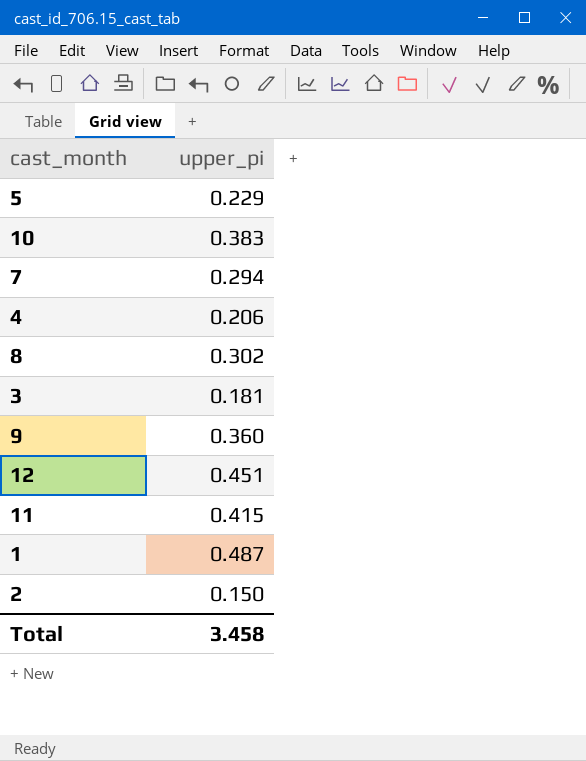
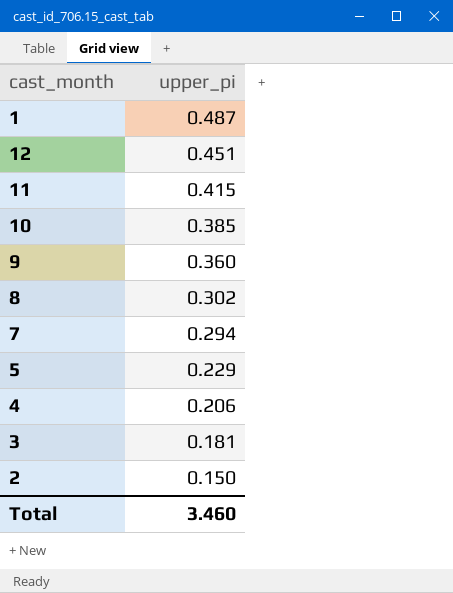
row order: none -> upper_pi descending
10 | upper_pi: 0.383 -> 0.385
Total | upper_pi: 3.458 -> 3.460

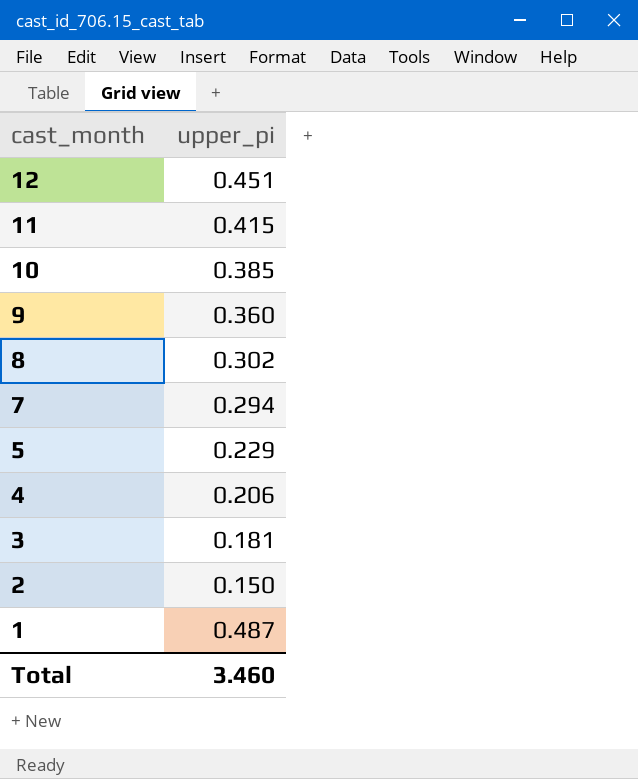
row order: upper_pi descending -> cast_month descending

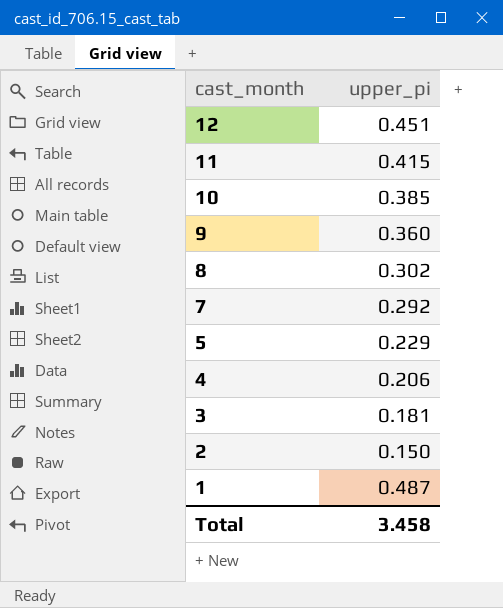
7 | upper_pi: 0.294 -> 0.292
Total | upper_pi: 3.460 -> 3.458

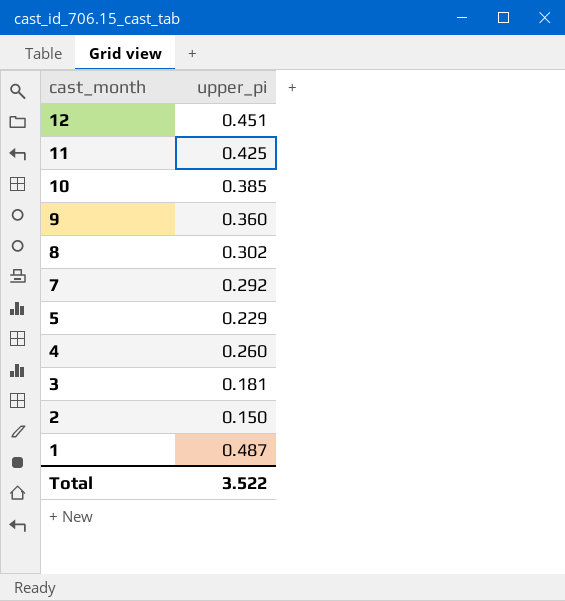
11 | upper_pi: 0.415 -> 0.425
4 | upper_pi: 0.206 -> 0.260
Total | upper_pi: 3.458 -> 3.522

